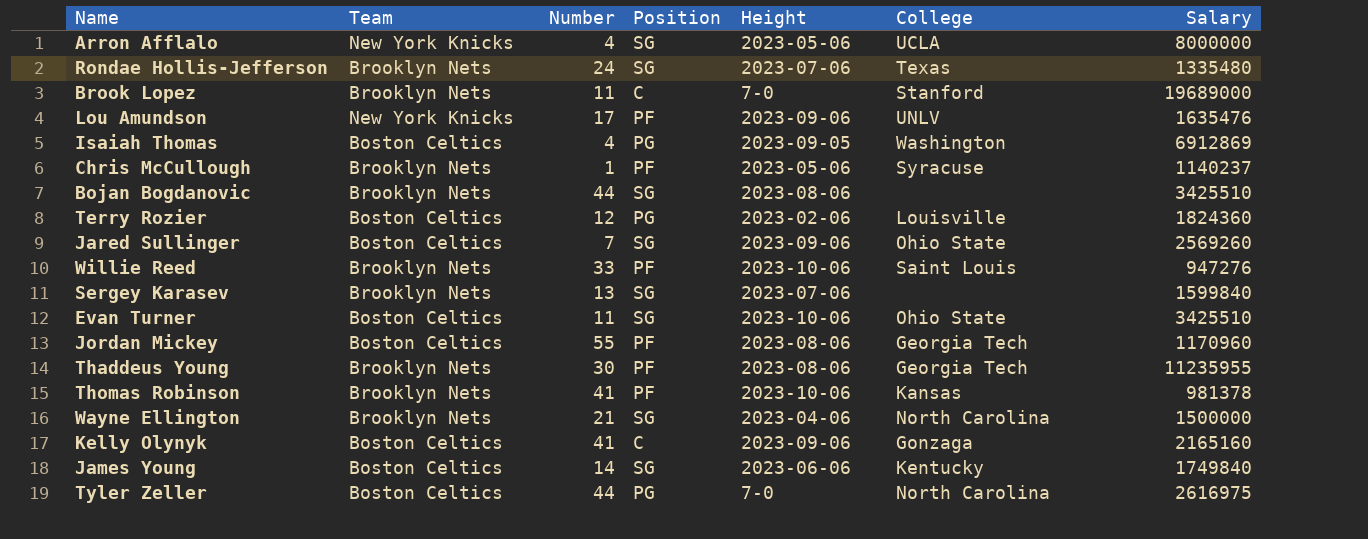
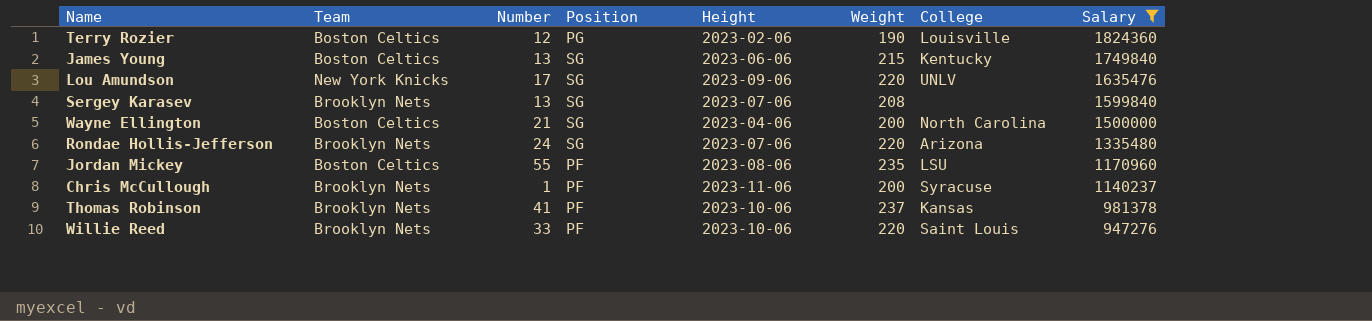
filter: none -> Salary <= 1824360
row order: none -> Salary descending
column Weight | position: none -> 6
James Young | Number: 14 -> 13
Lou Amundson | Position: PF -> SG
Wayne Ellington | Team: Brooklyn Nets -> Boston Celtics
Rondae Hollis-Jefferson | College: Texas -> Arizona
Jordan Mickey | College: Georgia Tech -> LSU
Chris McCullough | Height: 2023-05-06 -> 2023-11-06

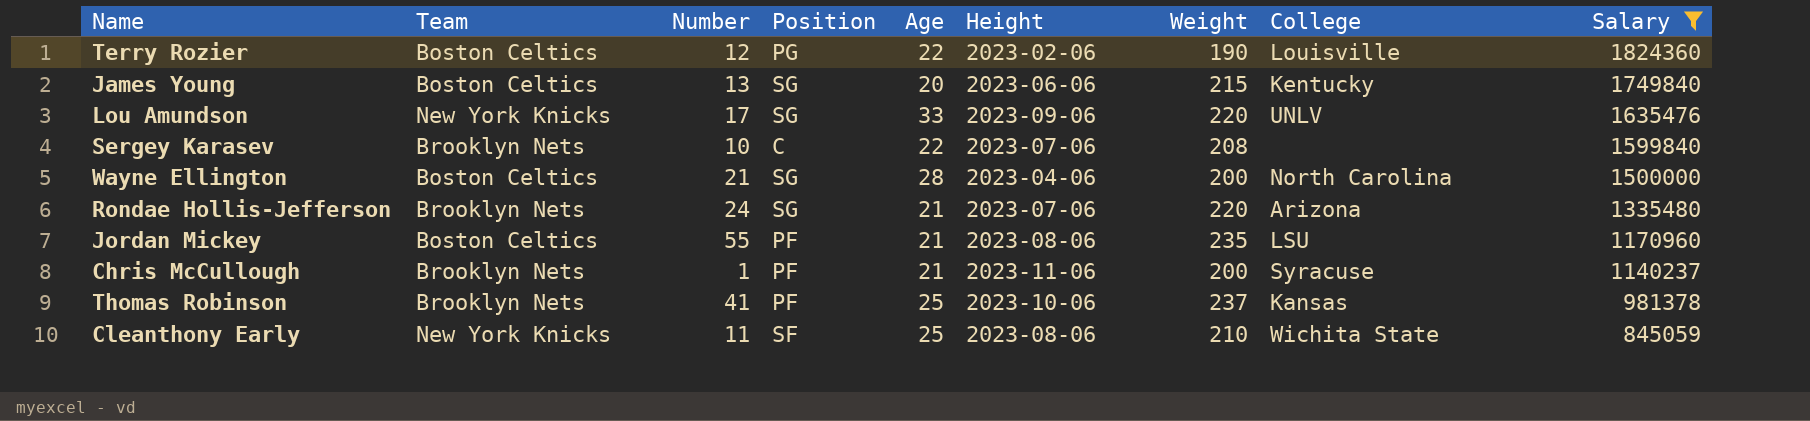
column Age | position: none -> 5
row Willie Reed: Brooklyn Nets | 33 | PF | 2023-10-06 | 220 | Saint Louis | 947276 -> none
Sergey Karasev | Number: 13 -> 10
Sergey Karasev | Position: SG -> C
row Cleanthony Early: none -> New York Knicks | 11 | SF | 25 | 2023-08-06 | 210 | Wichita State | 845059

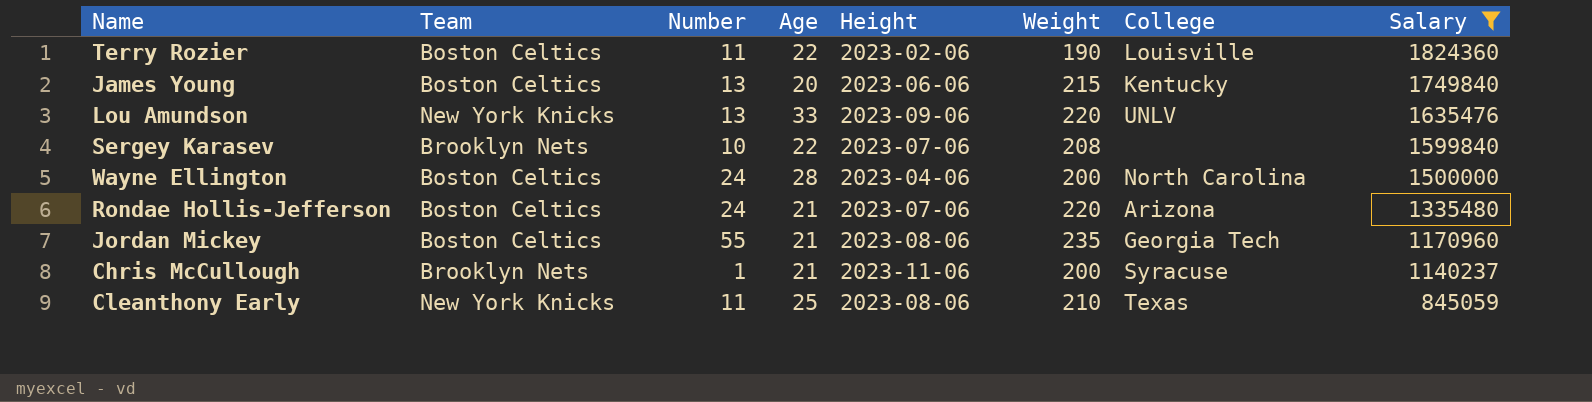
column Position | position: 4 -> none
row Thomas Robinson: Brooklyn Nets | 41 | PF | 25 | 2023-10-06 | 237 | Kansas | 981378 -> none
Terry Rozier | Number: 12 -> 11
Lou Amundson | Number: 17 -> 13
Wayne Ellington | Number: 21 -> 24
Rondae Hollis-Jefferson | Team: Brooklyn Nets -> Boston Celtics
Jordan Mickey | College: LSU -> Georgia Tech
Cleanthony Early | College: Wichita State -> Texas

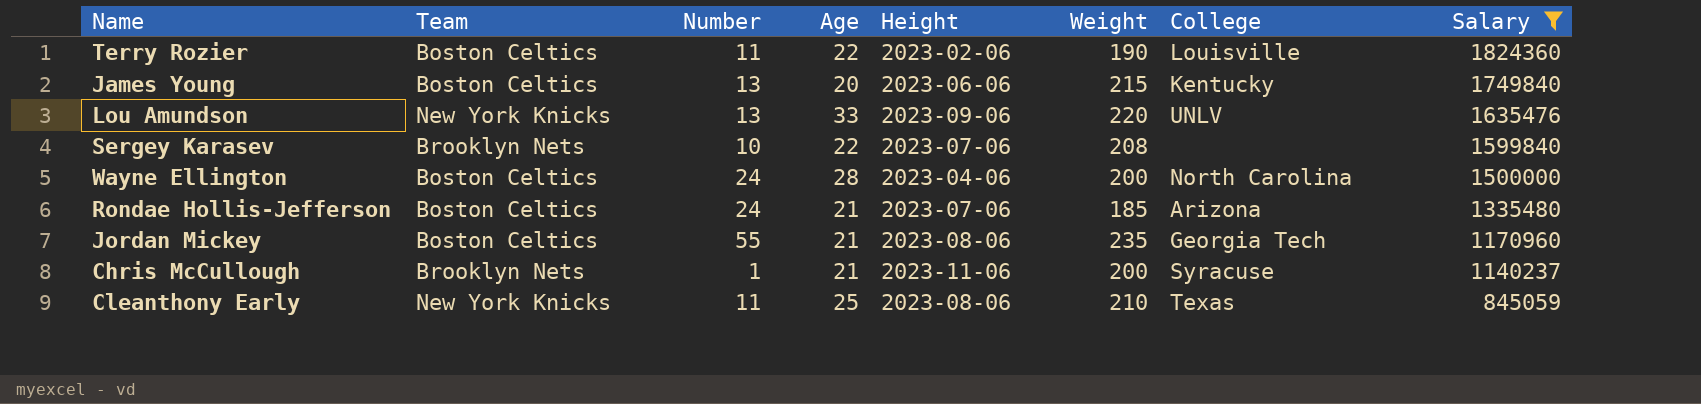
Rondae Hollis-Jefferson | Weight: 220 -> 185

